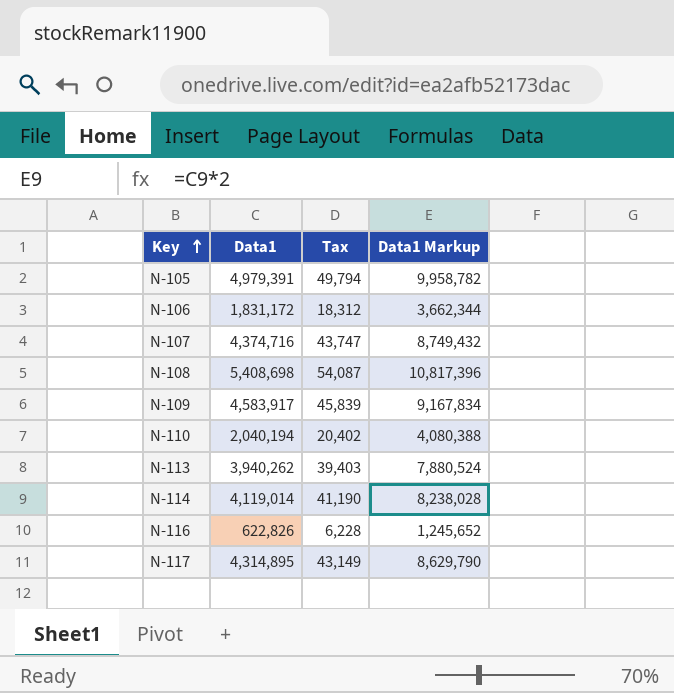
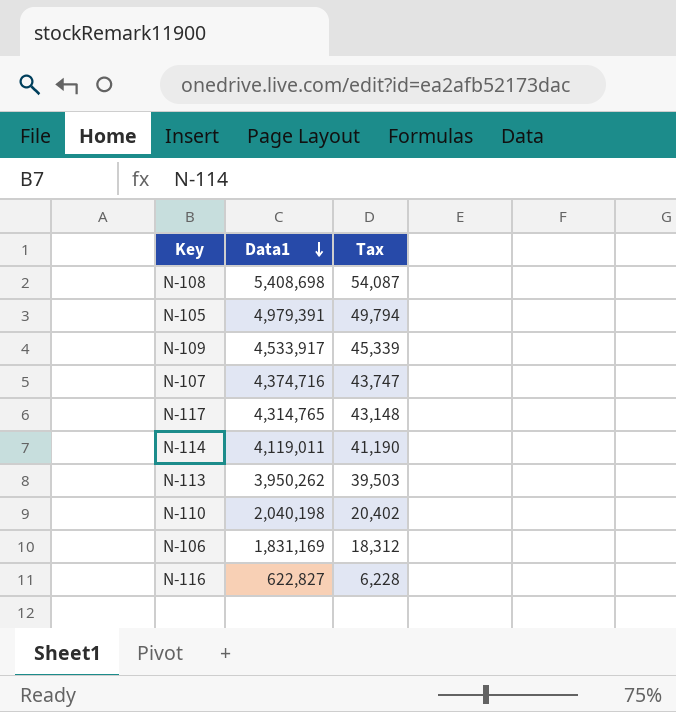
row order: Key ascending -> Data1 descending
column Data1 Markup | formula: [Data1] * 2 -> none
N-109 | Data1: 4,583,917 -> 4,533,917
N-109 | Tax: 45,839 -> 45,339
N-117 | Data1: 4,314,895 -> 4,314,765
N-117 | Tax: 43,149 -> 43,148
N-114 | Data1: 4,119,014 -> 4,119,011
N-113 | Data1: 3,940,262 -> 3,950,262
N-113 | Tax: 39,403 -> 39,503
N-110 | Data1: 2,040,194 -> 2,040,198
N-106 | Data1: 1,831,172 -> 1,831,169
N-116 | Data1: 622,826 -> 622,827

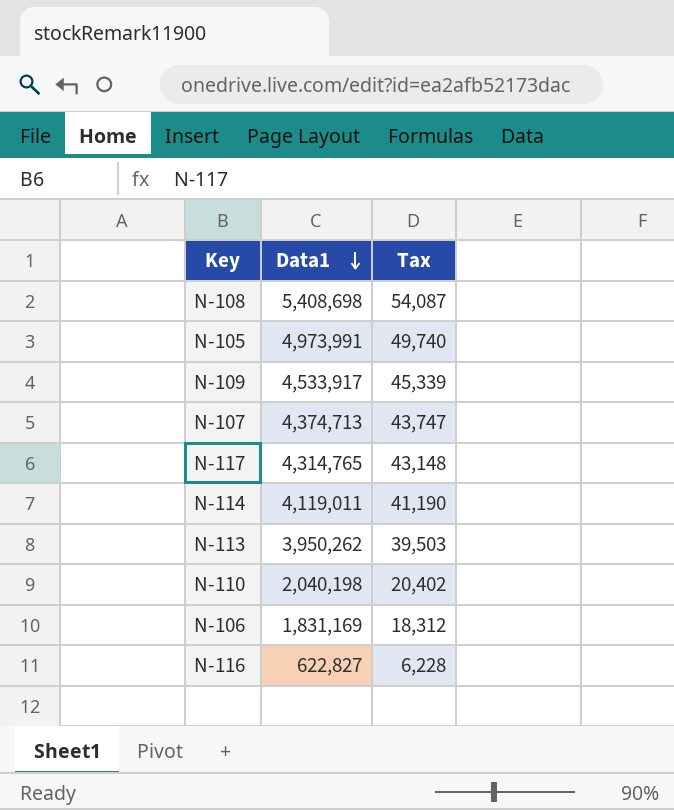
N-105 | Data1: 4,979,391 -> 4,973,991
N-105 | Tax: 49,794 -> 49,740
N-107 | Data1: 4,374,716 -> 4,374,713

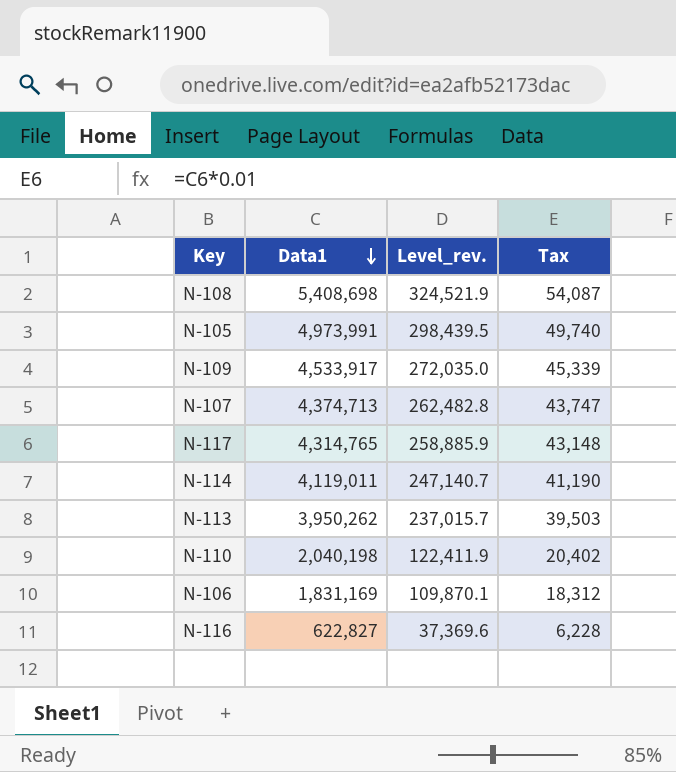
column Level_rev. | formula: none -> [Data1] * 0.06

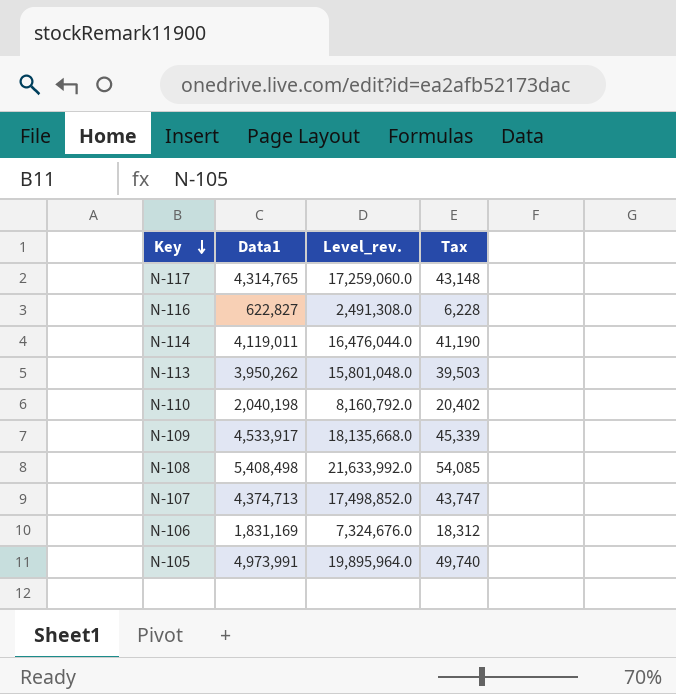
row order: Data1 descending -> Key descending
column Level_rev. | formula: [Data1] * 0.06 -> [Data1] * 4
N-108 | Data1: 5,408,698 -> 5,408,498
N-108 | Tax: 54,087 -> 54,085

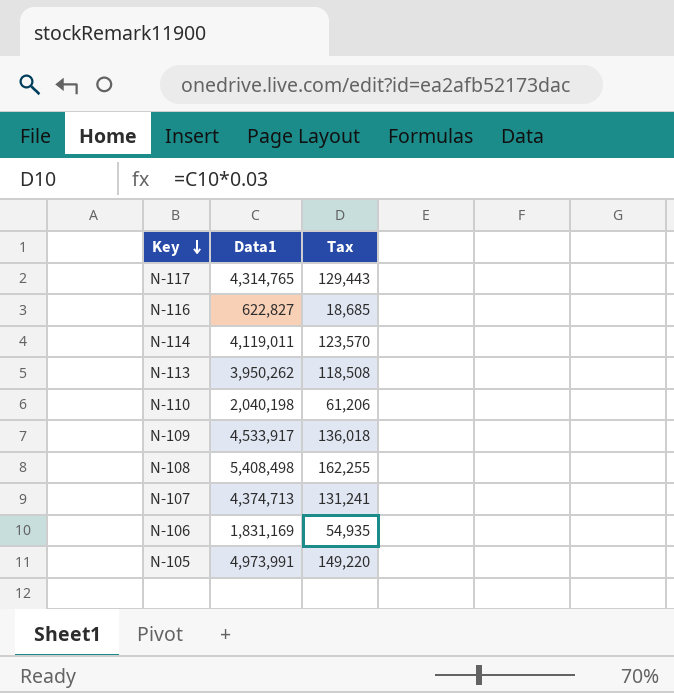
column Level_rev. | formula: [Data1] * 4 -> none
column Tax | formula: [Data1] * 0.01 -> [Data1] * 0.03

